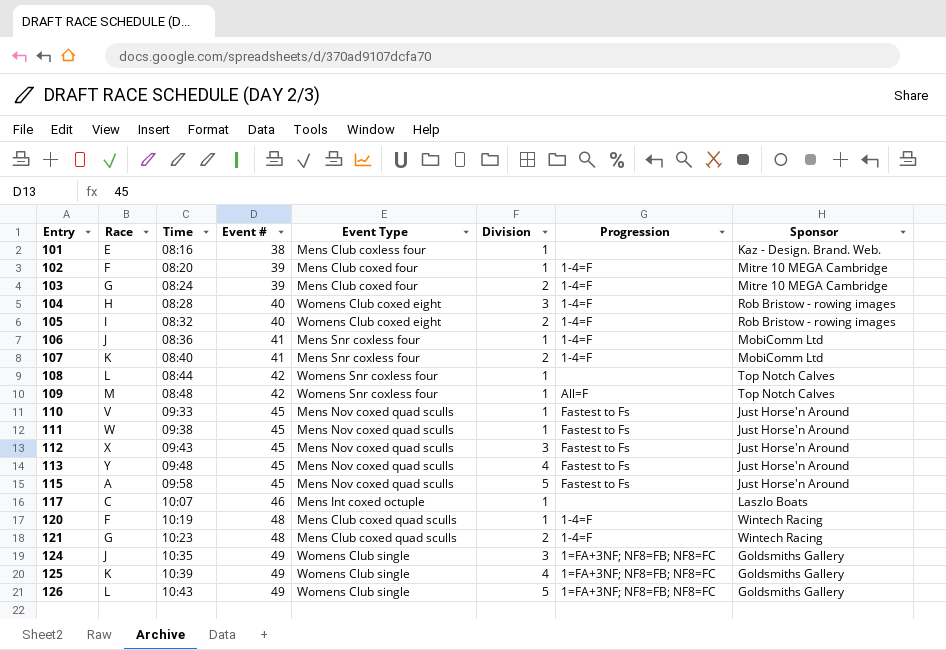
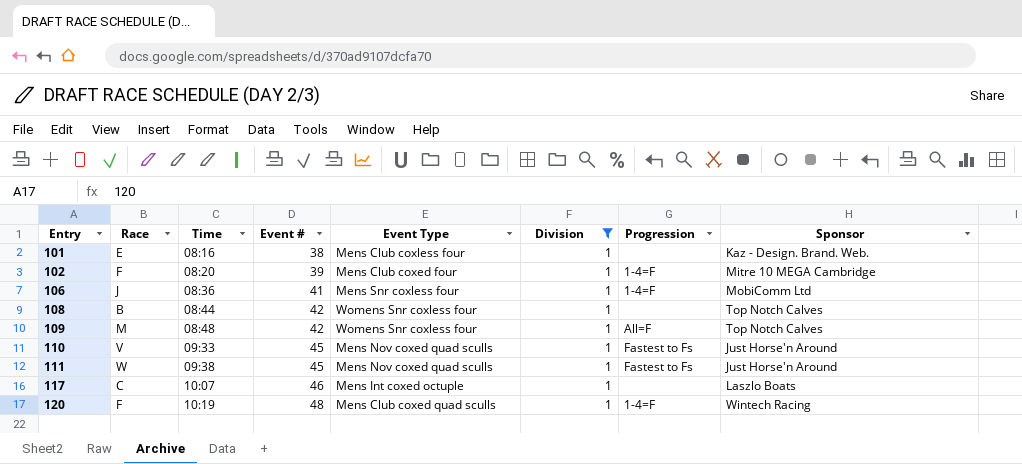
filter: none -> Division = 1
108 | Race: L -> B

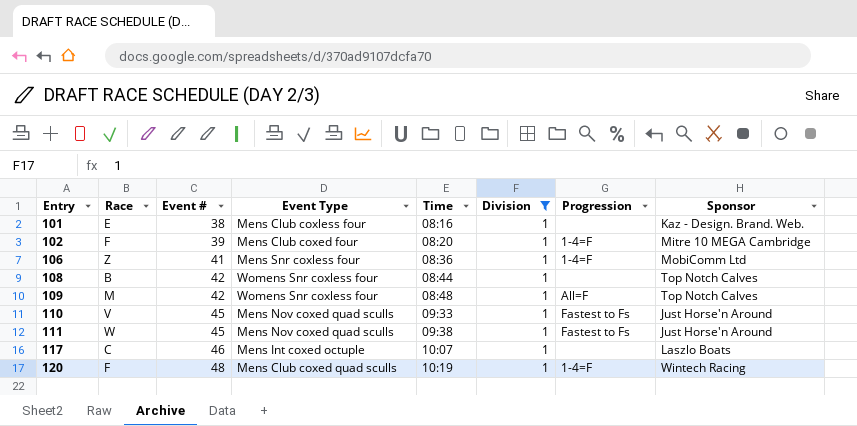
column Time | position: 3 -> 5
106 | Race: J -> Z

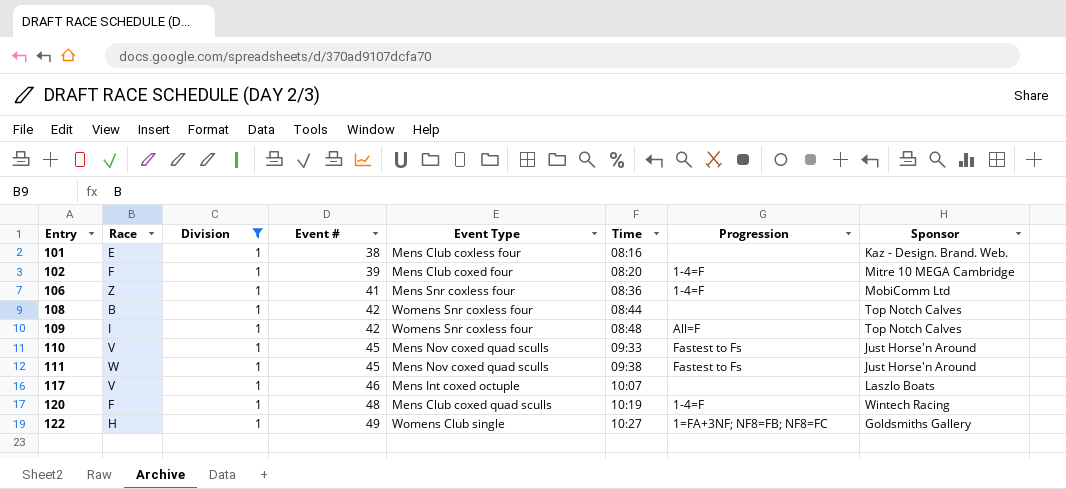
column Division | position: 6 -> 3
109 | Race: M -> I
117 | Race: C -> V
row 122: none -> H | 1 | 49 | Womens Club single | 10:27 | 1=FA+3NF; NF8=FB; NF8=FC | Goldsmiths Gallery

